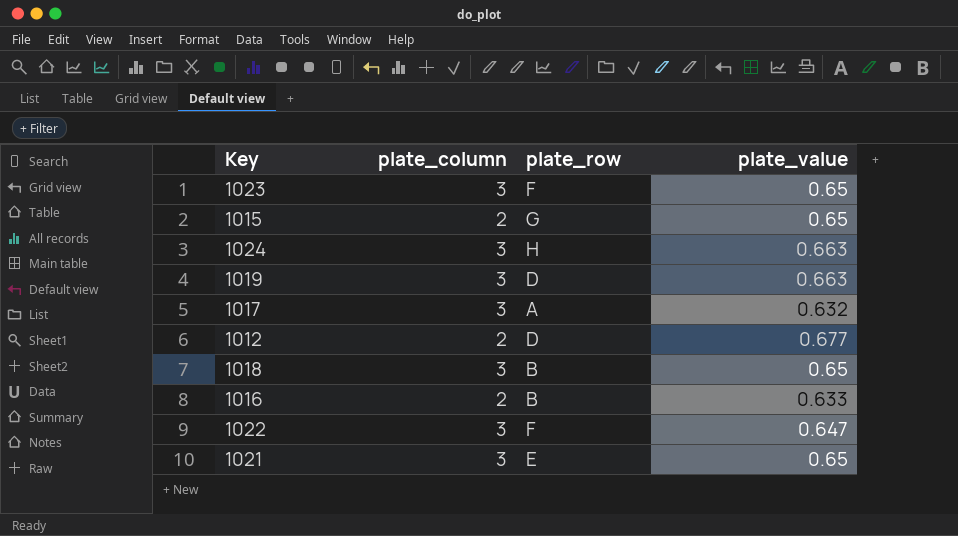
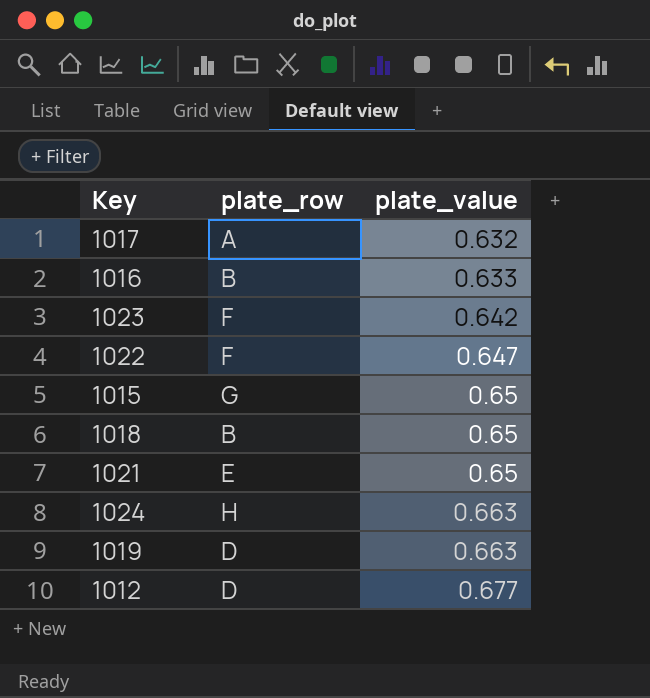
row order: none -> plate_value ascending
column plate_column | position: 2 -> none
1023 | plate_value: 0.65 -> 0.642

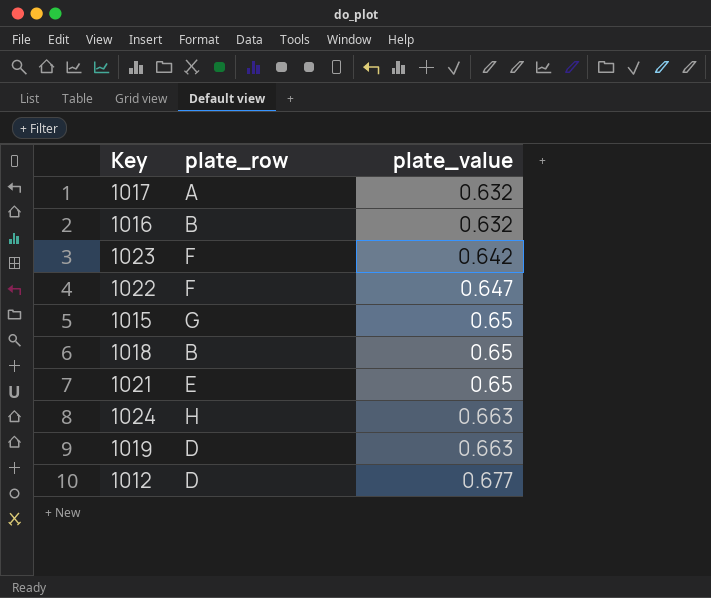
1016 | plate_value: 0.633 -> 0.632

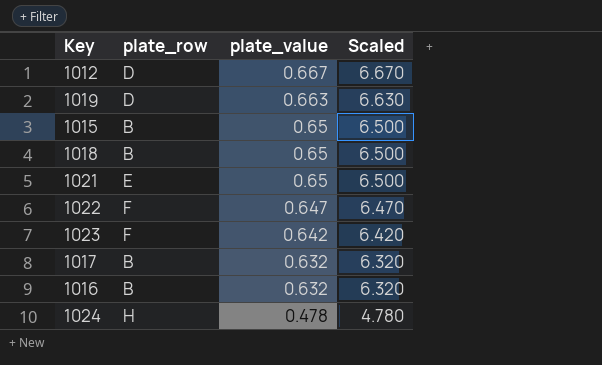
row order: plate_value ascending -> plate_value descending
column Scaled | formula: none -> [plate_value] * 10
1012 | plate_value: 0.677 -> 0.667
1015 | plate_row: G -> B
1017 | plate_row: A -> B
1024 | plate_value: 0.663 -> 0.478

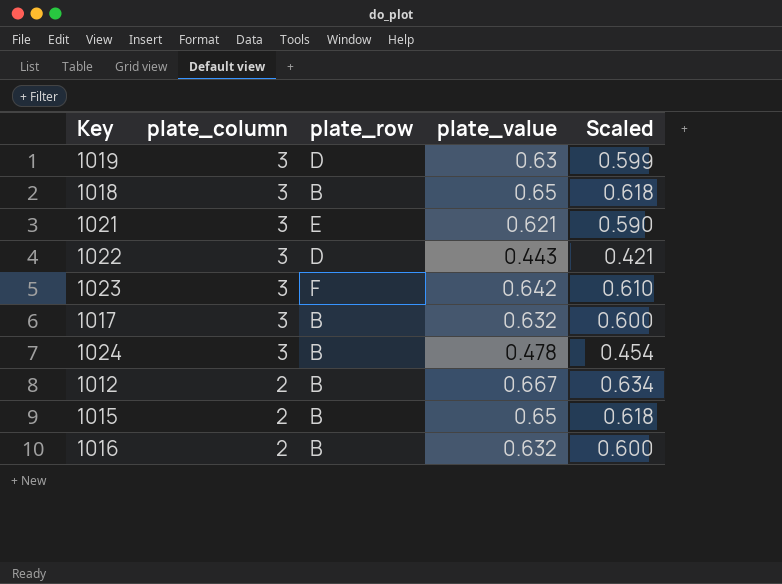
row order: plate_value descending -> plate_column descending
column plate_column | position: none -> 2
column Scaled | formula: [plate_value] * 10 -> [plate_value] * 0.95
1019 | plate_value: 0.663 -> 0.63
1021 | plate_value: 0.65 -> 0.621
1022 | plate_row: F -> D
1022 | plate_value: 0.647 -> 0.443
1024 | plate_row: H -> B
1012 | plate_row: D -> B

